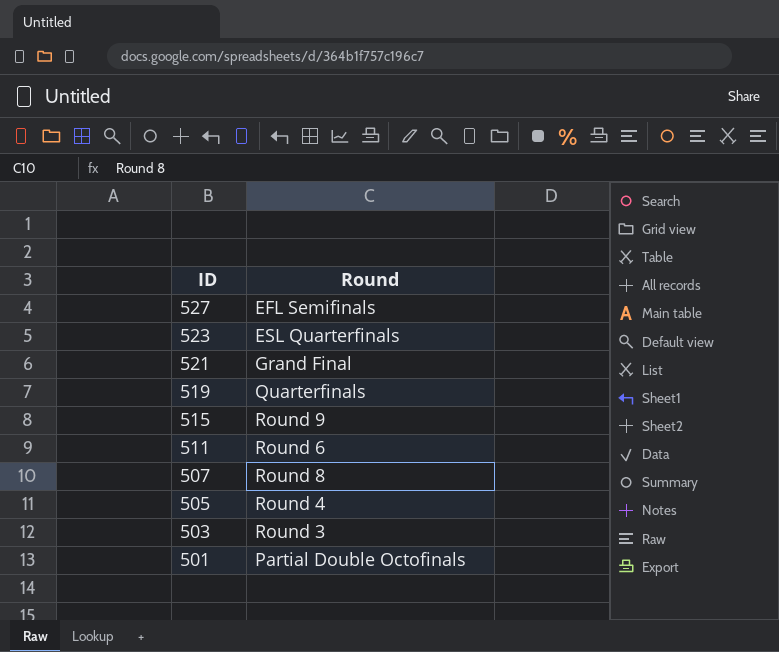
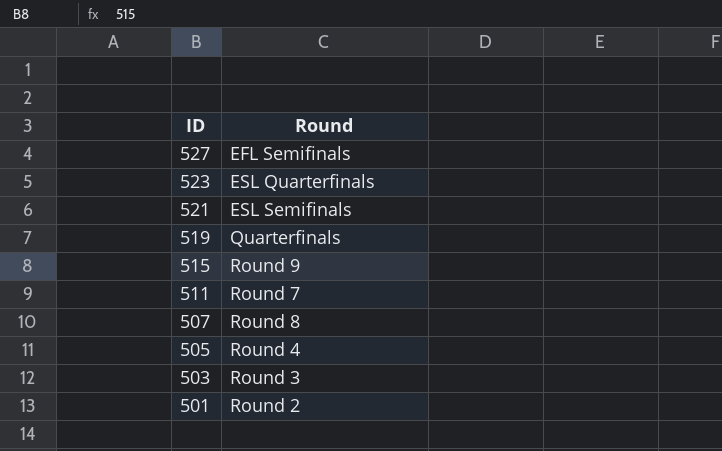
521 | Round: Grand Final -> ESL Semifinals
511 | Round: Round 6 -> Round 7
501 | Round: Partial Double Octofinals -> Round 2

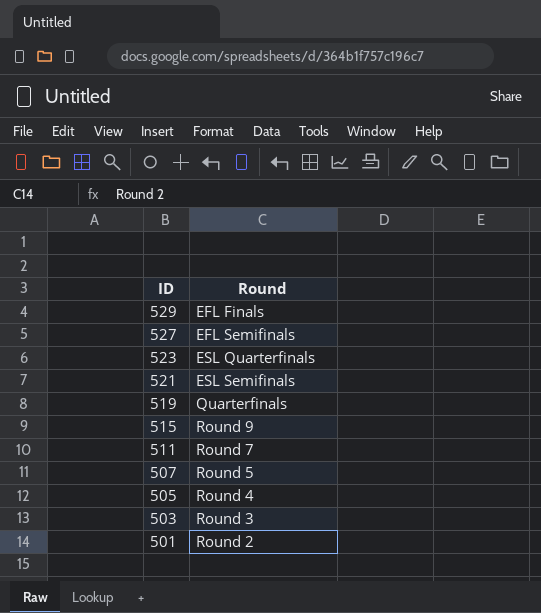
row 529: none -> EFL Finals
507 | Round: Round 8 -> Round 5

